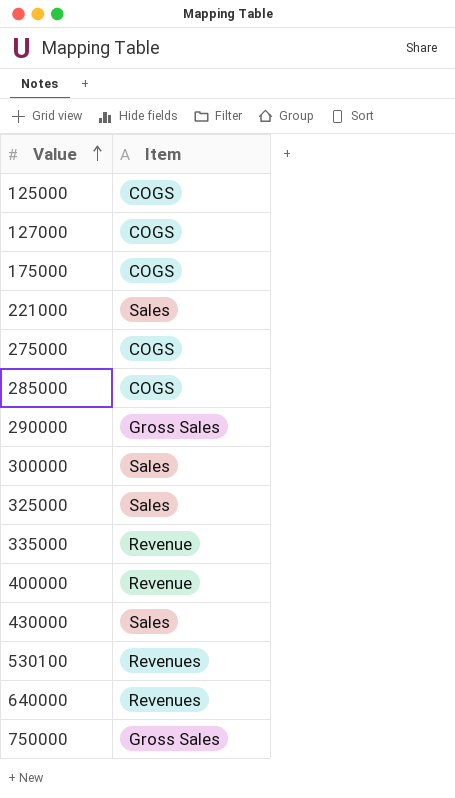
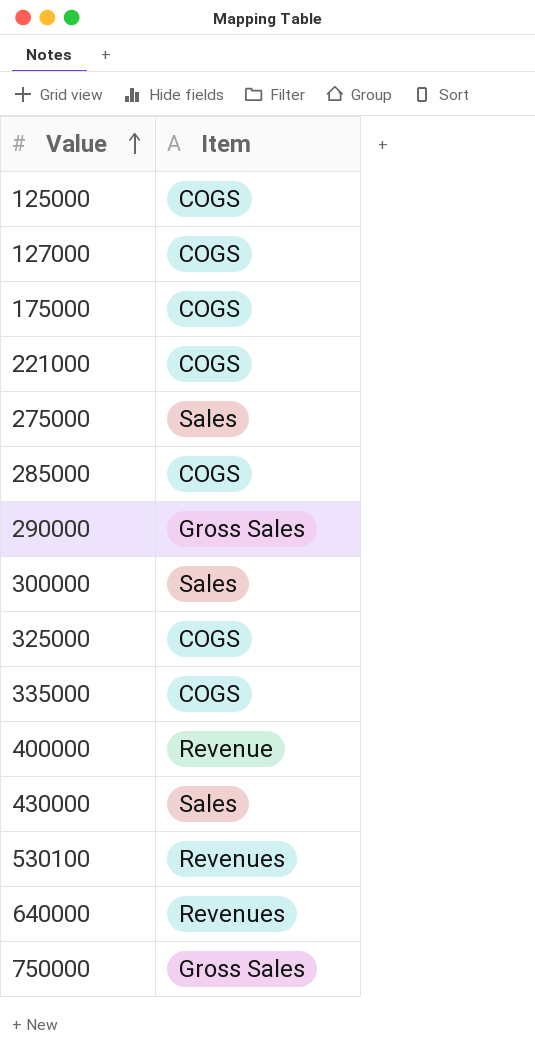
221000 | Item: Sales -> COGS
275000 | Item: COGS -> Sales
325000 | Item: Sales -> COGS
335000 | Item: Revenue -> COGS

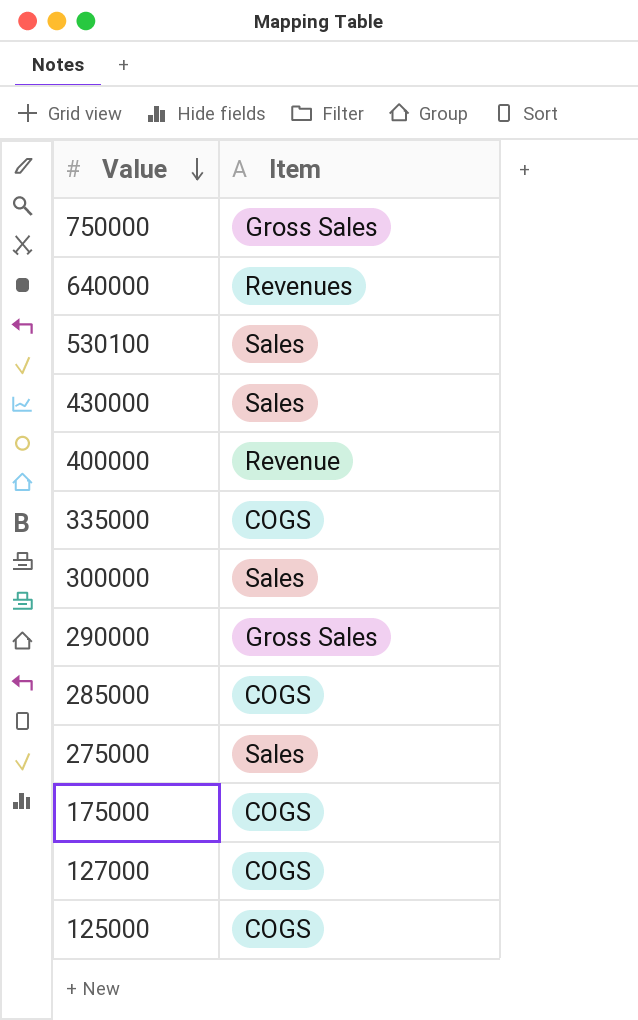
row order: Value ascending -> Value descending
row 221000: COGS -> none
row 325000: COGS -> none
530100 | Item: Revenues -> Sales

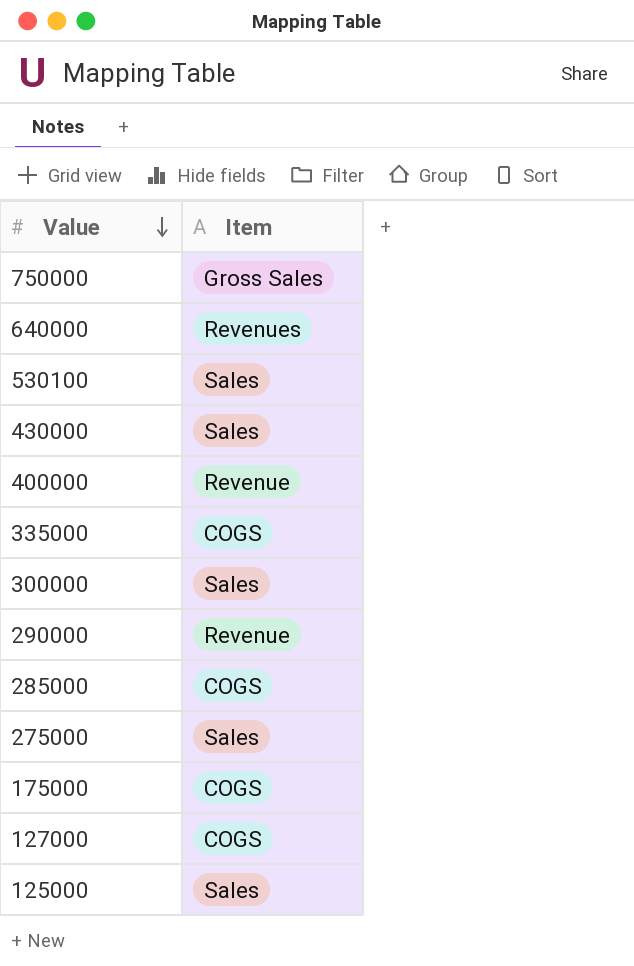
290000 | Item: Gross Sales -> Revenue
125000 | Item: COGS -> Sales

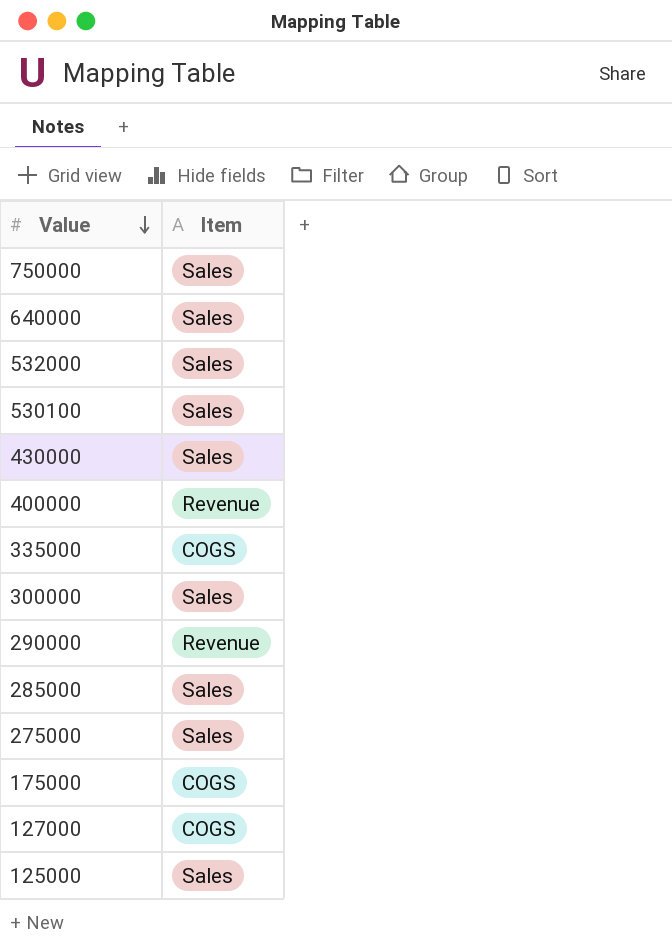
750000 | Item: Gross Sales -> Sales
640000 | Item: Revenues -> Sales
row 532000: none -> Sales
285000 | Item: COGS -> Sales

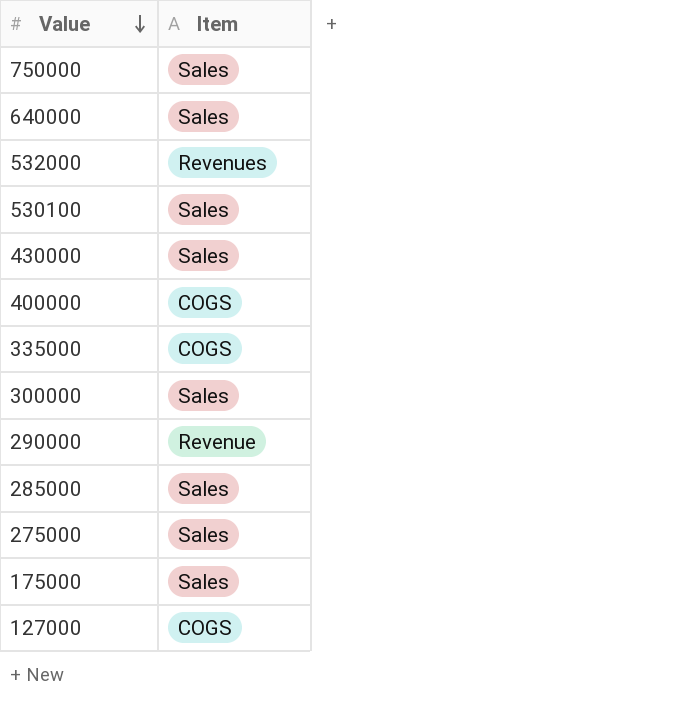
row 125000: Sales -> none
532000 | Item: Sales -> Revenues
400000 | Item: Revenue -> COGS
175000 | Item: COGS -> Sales

